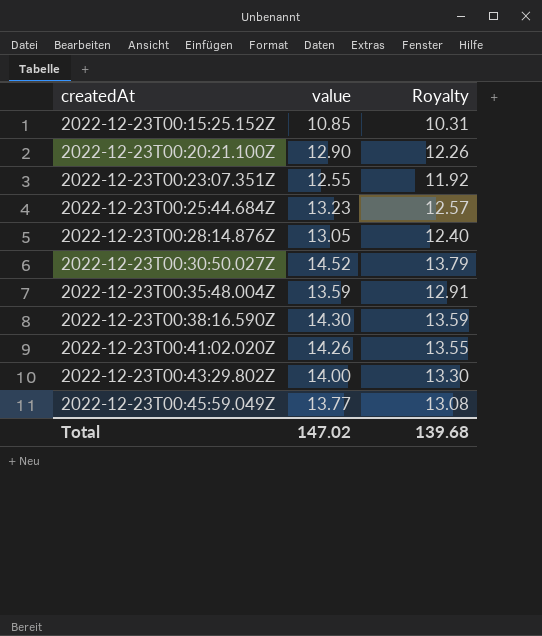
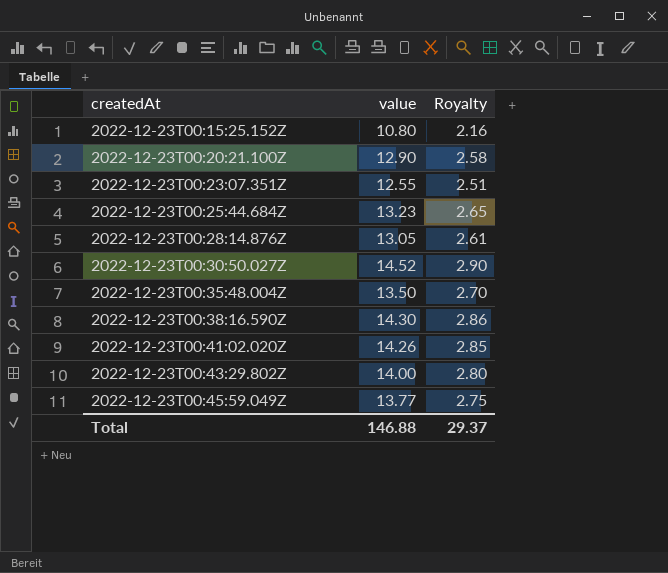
column Royalty | formula: [value] * 0.95 -> [value] * 0.2
2022-12-23T00:15:25.152Z | value: 10.85 -> 10.80
2022-12-23T00:35:48.004Z | value: 13.59 -> 13.50
Total | value: 147.02 -> 146.88
Total | Royalty: 139.68 -> 29.37

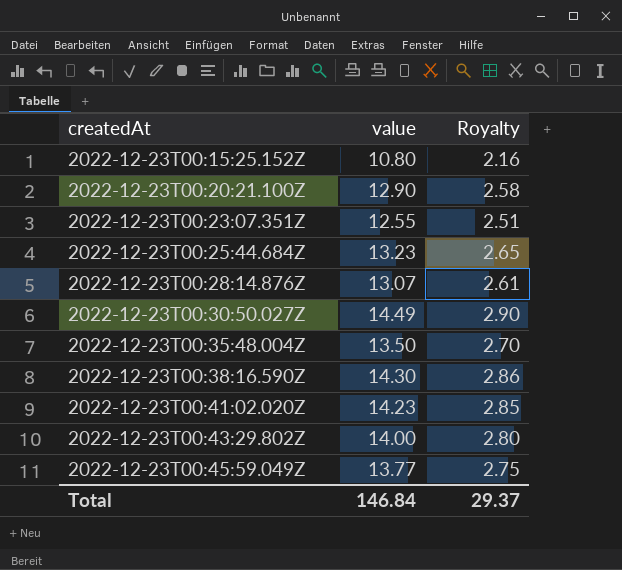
2022-12-23T00:28:14.876Z | value: 13.05 -> 13.07
2022-12-23T00:30:50.027Z | value: 14.52 -> 14.49
2022-12-23T00:41:02.020Z | value: 14.26 -> 14.23
Total | value: 146.88 -> 146.84

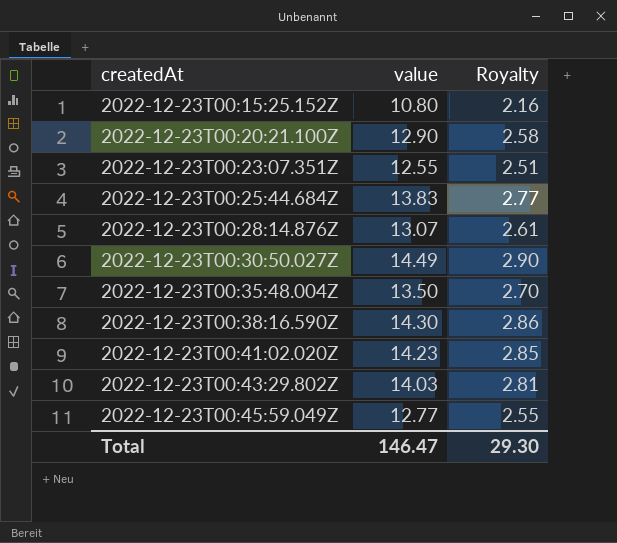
2022-12-23T00:25:44.684Z | value: 13.23 -> 13.83
2022-12-23T00:25:44.684Z | Royalty: 2.65 -> 2.77
2022-12-23T00:43:29.802Z | value: 14.00 -> 14.03
2022-12-23T00:43:29.802Z | Royalty: 2.80 -> 2.81
2022-12-23T00:45:59.049Z | value: 13.77 -> 12.77
2022-12-23T00:45:59.049Z | Royalty: 2.75 -> 2.55
Total | value: 146.84 -> 146.47
Total | Royalty: 29.37 -> 29.30

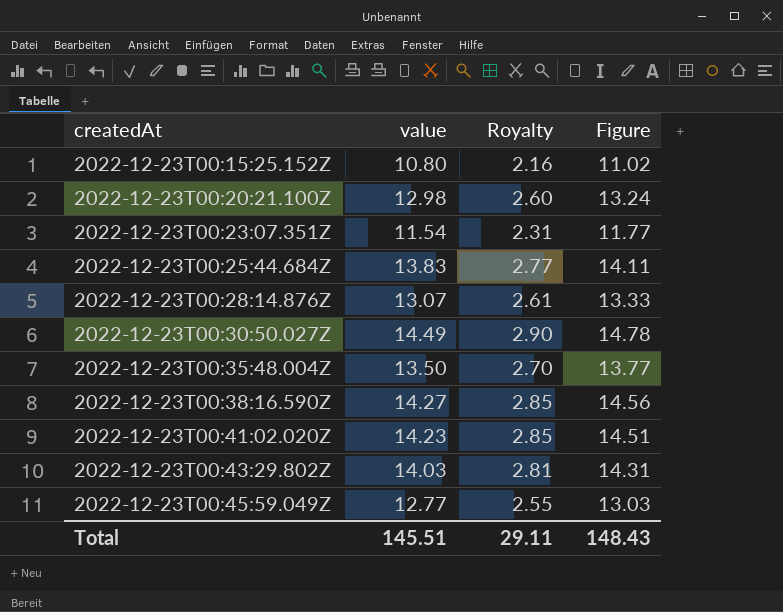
column Figure | formula: none -> [value] * 1.02
2022-12-23T00:20:21.100Z | value: 12.90 -> 12.98
2022-12-23T00:20:21.100Z | Royalty: 2.58 -> 2.60
2022-12-23T00:23:07.351Z | value: 12.55 -> 11.54
2022-12-23T00:23:07.351Z | Royalty: 2.51 -> 2.31
2022-12-23T00:38:16.590Z | value: 14.30 -> 14.27
2022-12-23T00:38:16.590Z | Royalty: 2.86 -> 2.85
Total | value: 146.47 -> 145.51
Total | Royalty: 29.30 -> 29.11

